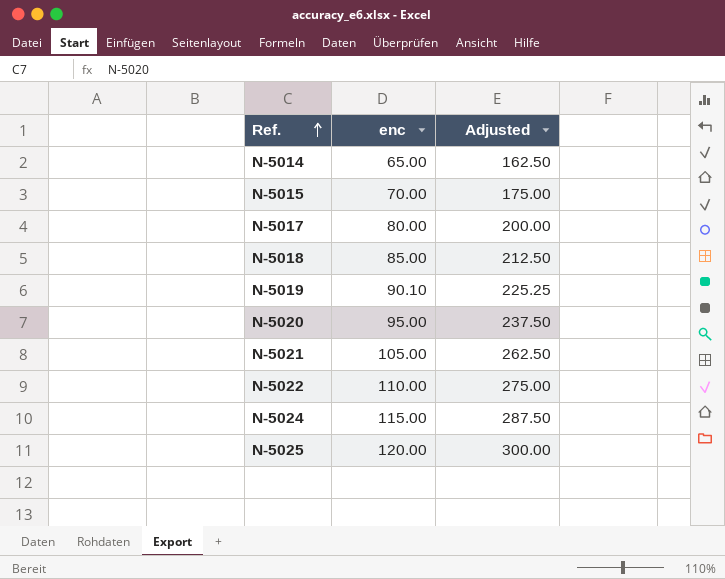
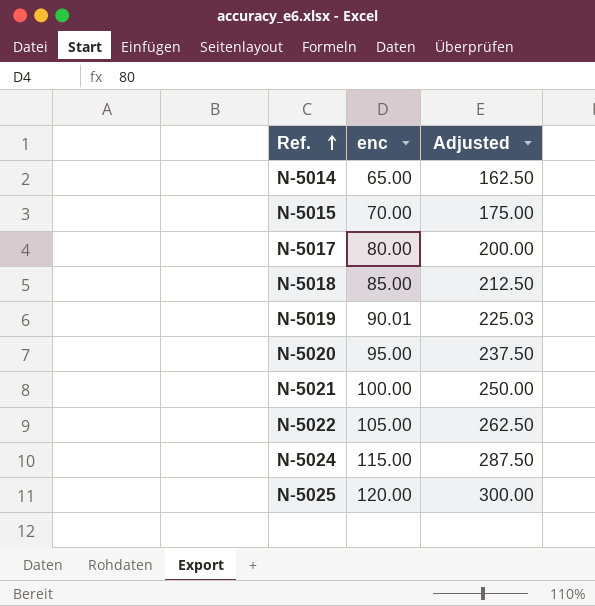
N-5019 | enc: 90.10 -> 90.01
N-5019 | Adjusted: 225.25 -> 225.03
N-5021 | enc: 105.00 -> 100.00
N-5021 | Adjusted: 262.50 -> 250.00
N-5022 | enc: 110.00 -> 105.00
N-5022 | Adjusted: 275.00 -> 262.50

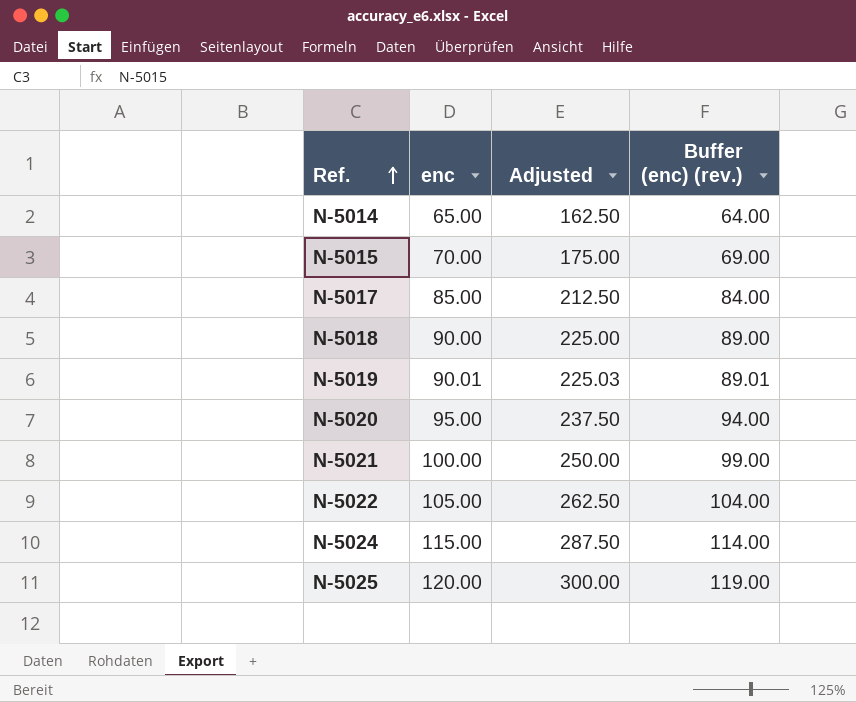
column Buffer (enc) (rev.) | formula: none -> [enc] - 1
N-5017 | enc: 80.00 -> 85.00
N-5017 | Adjusted: 200.00 -> 212.50
N-5018 | enc: 85.00 -> 90.00
N-5018 | Adjusted: 212.50 -> 225.00

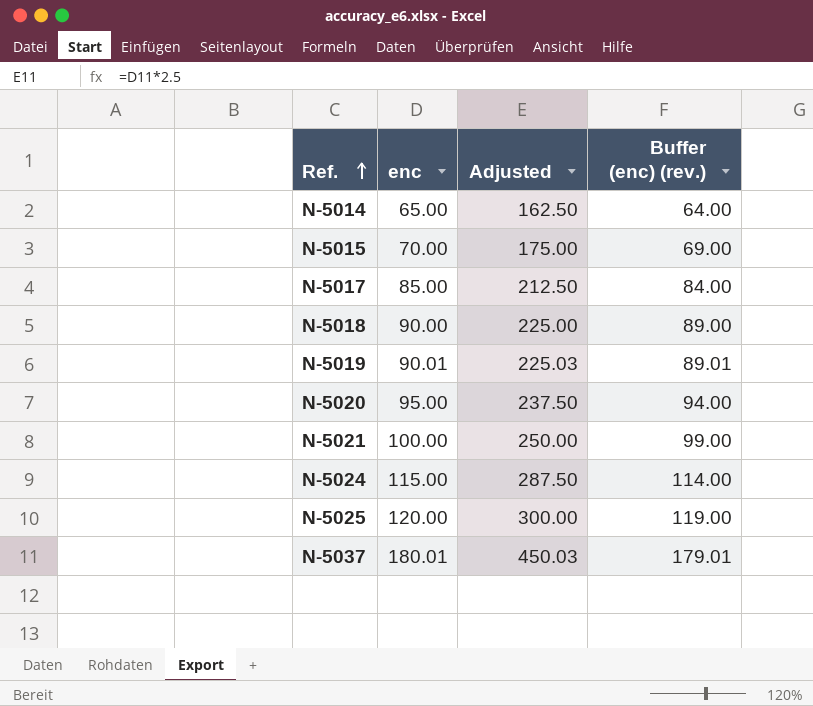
row N-5022: 105.00 | 262.50 | 104.00 -> none
row N-5037: none -> 180.01 | 450.03 | 179.01

